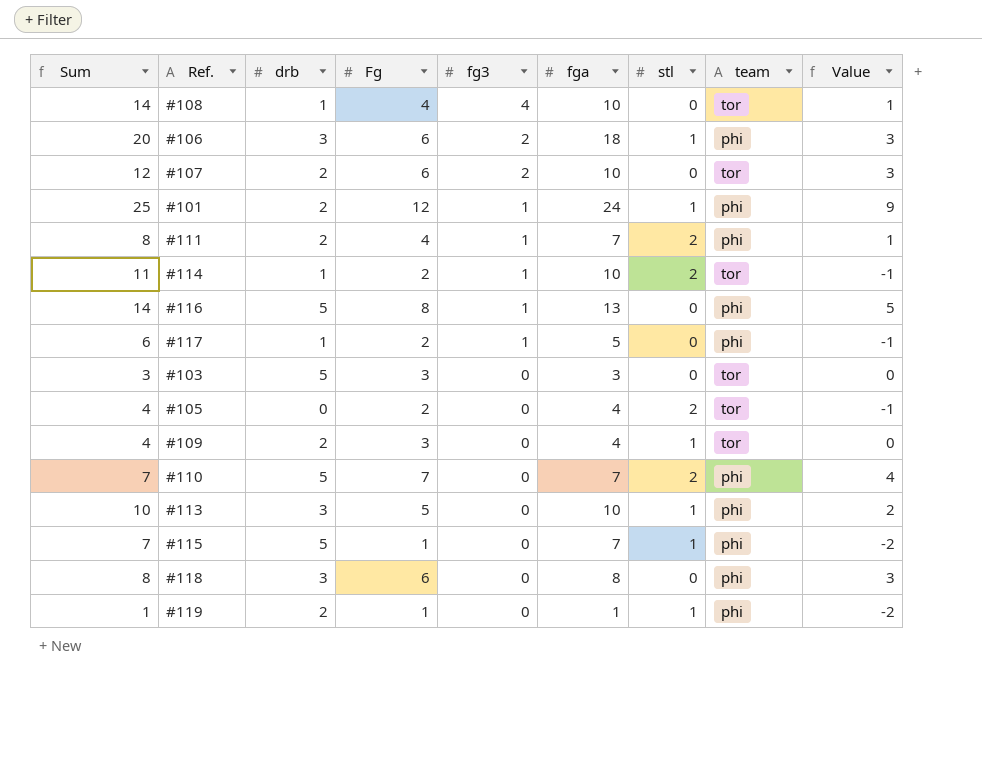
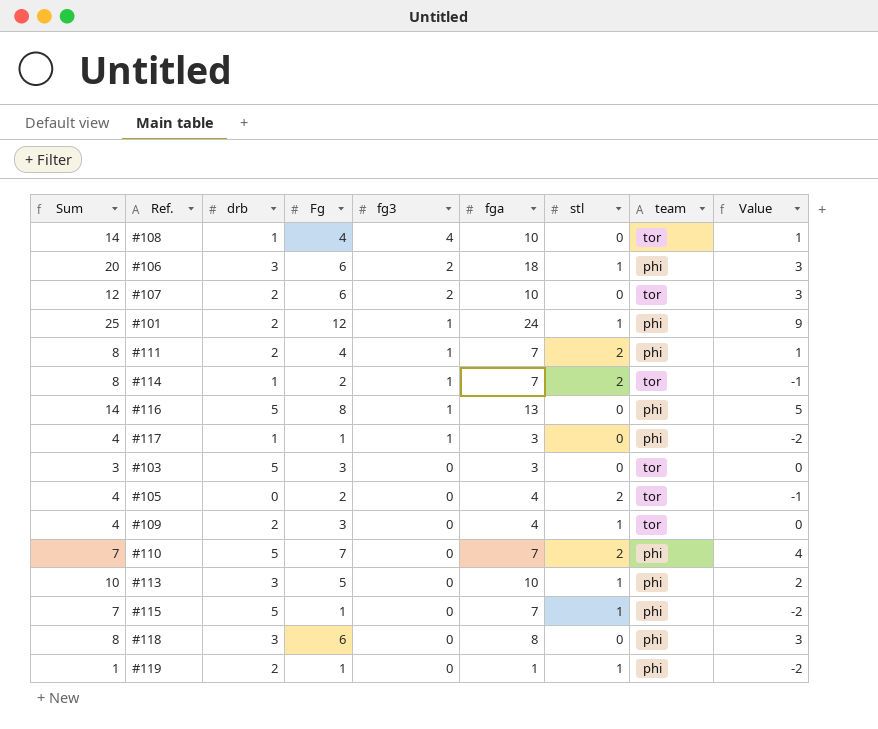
#114 | Sum: 11 -> 8
#114 | fga: 10 -> 7
#117 | Sum: 6 -> 4
#117 | Fg: 2 -> 1
#117 | fga: 5 -> 3
#117 | Value: -1 -> -2

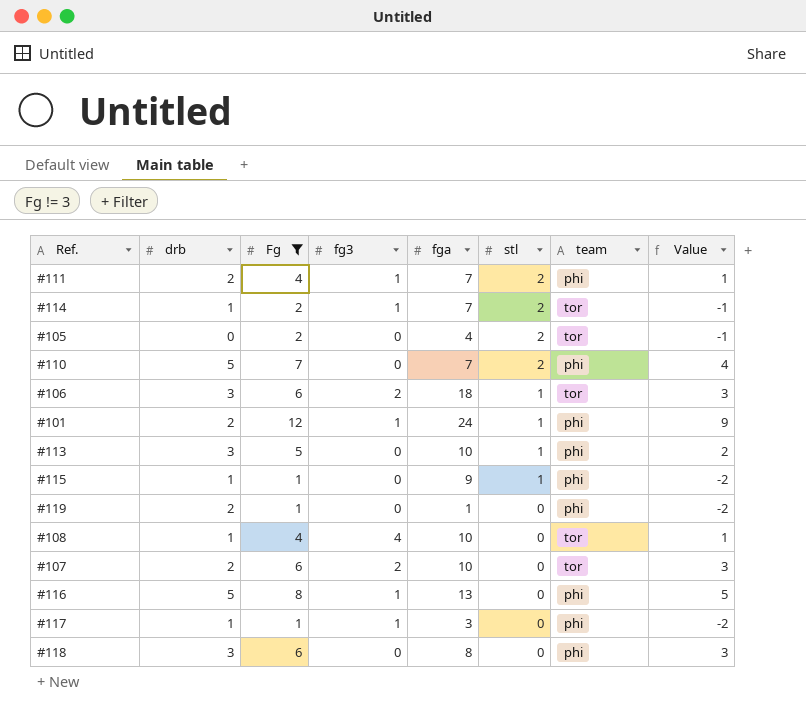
filter: none -> Fg != 3
row order: fg3 descending -> stl descending
column Sum | formula: [fg3] + [fga] -> none
#106 | team: phi -> tor
#115 | drb: 5 -> 1
#115 | fga: 7 -> 9
#119 | stl: 1 -> 0

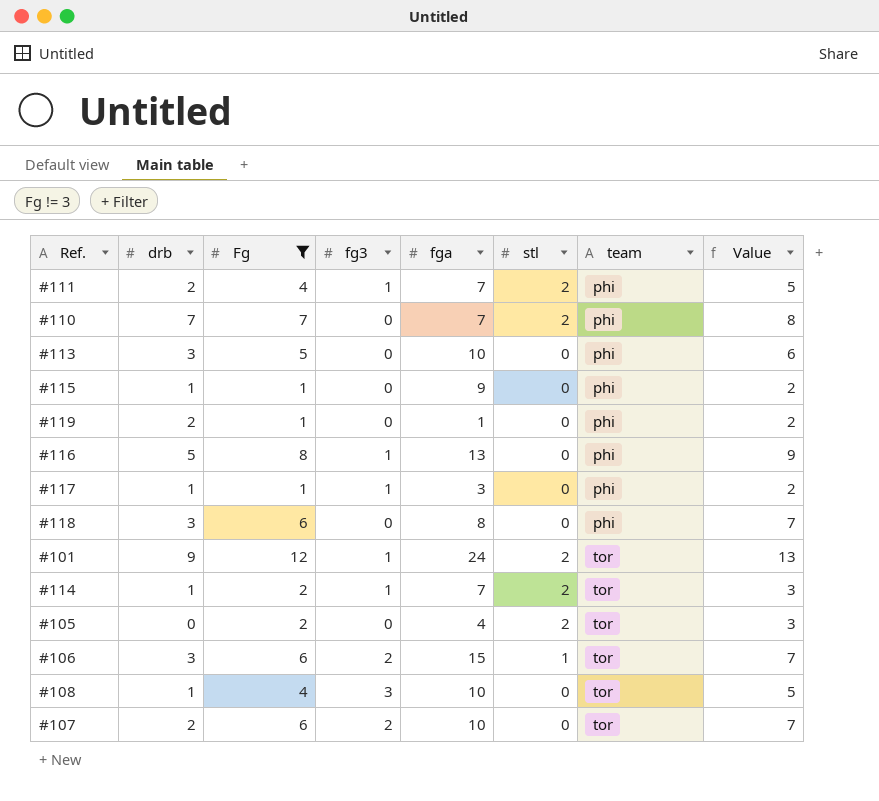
row order: stl descending -> team ascending
column Value | formula: [Fg] - 3 -> [Fg] + 1
#110 | drb: 5 -> 7
#113 | stl: 1 -> 0
#115 | stl: 1 -> 0
#101 | drb: 2 -> 9
#101 | stl: 1 -> 2
#101 | team: phi -> tor
#106 | fga: 18 -> 15
#108 | fg3: 4 -> 3

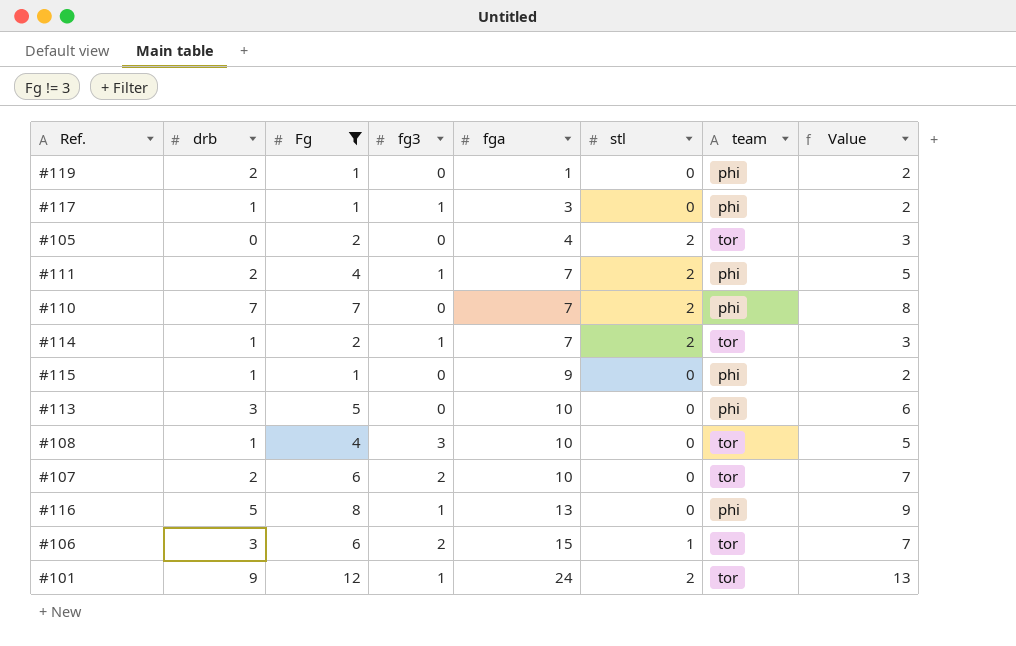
row order: team ascending -> fga ascending
row #118: 3 | 6 | 0 | 8 | 0 | phi | 7 -> none

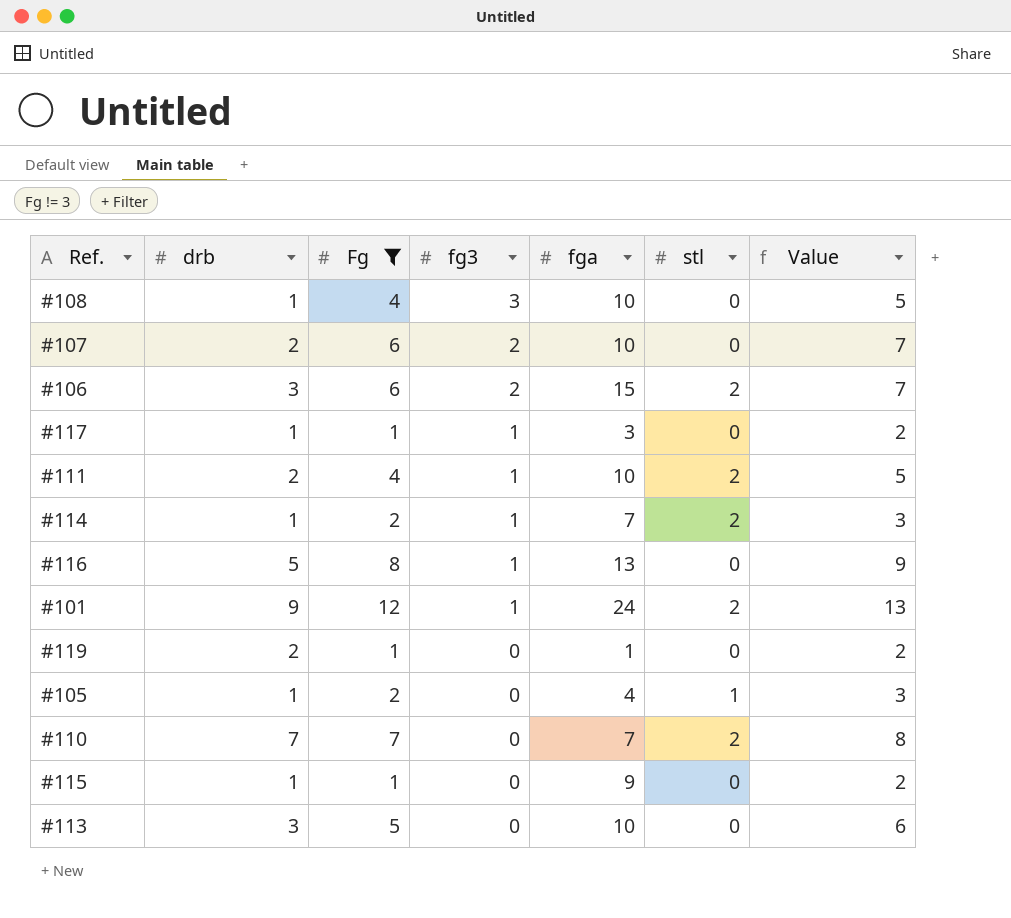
row order: fga ascending -> fg3 descending
column team | position: 7 -> none
#106 | stl: 1 -> 2
#111 | fga: 7 -> 10
#105 | drb: 0 -> 1
#105 | stl: 2 -> 1

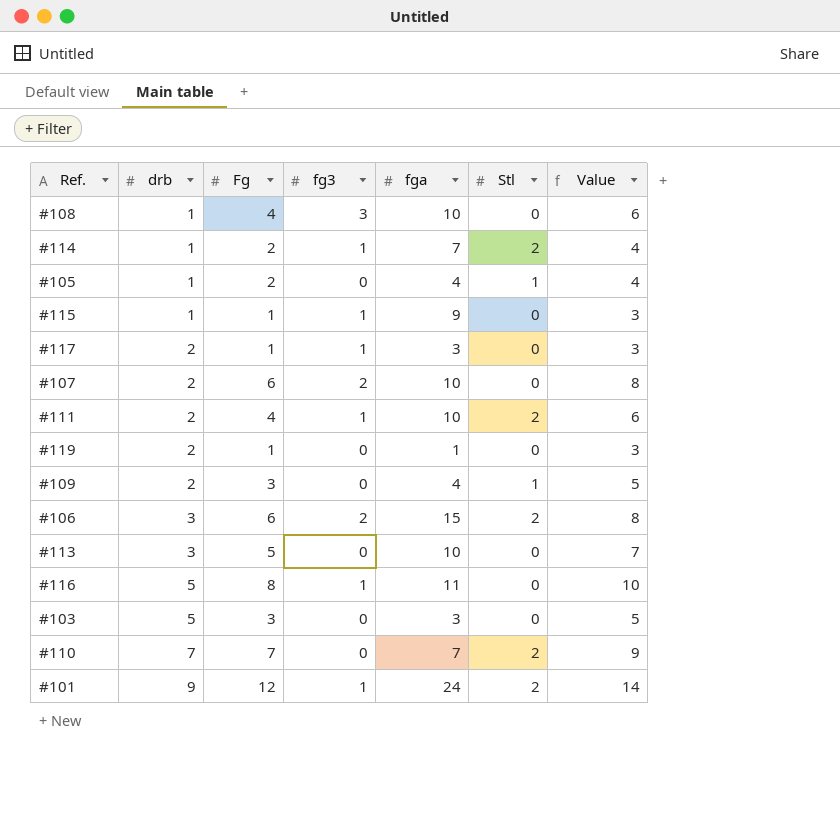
filter: Fg != 3 -> none
row order: fg3 descending -> drb ascending
column name: stl -> Stl
column Value | formula: [Fg] + 1 -> [Fg] + 2
#115 | fg3: 0 -> 1
#117 | drb: 1 -> 2
#116 | fga: 13 -> 11

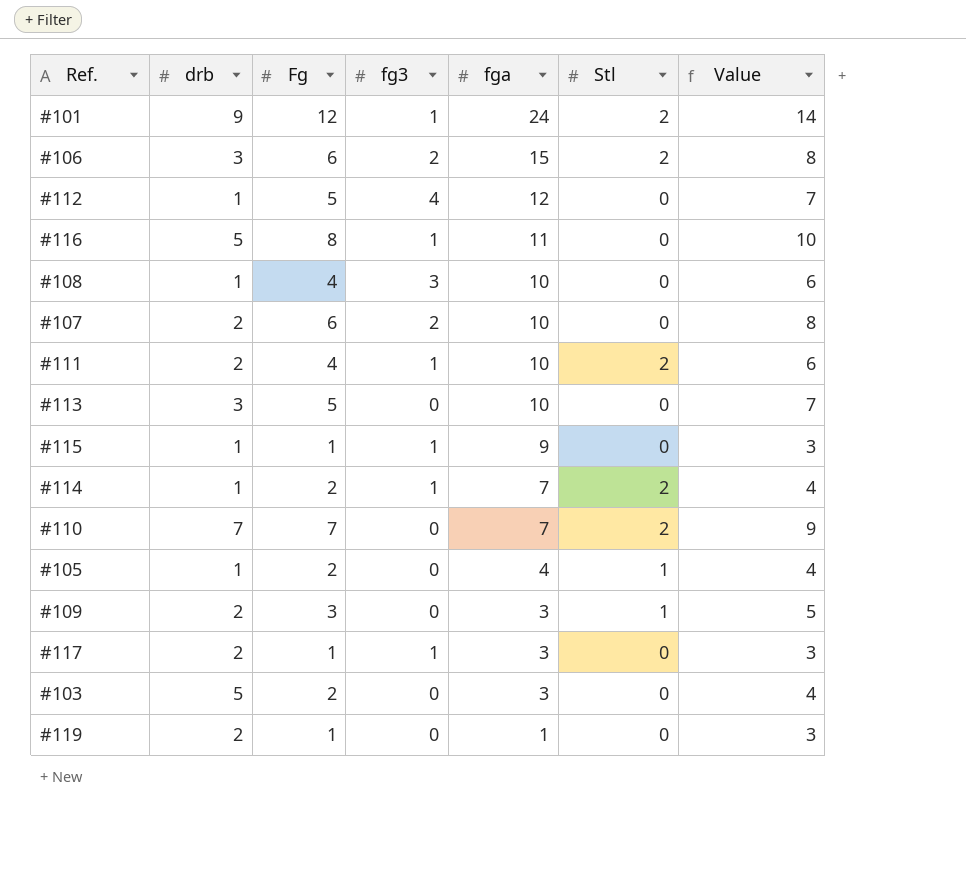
row order: drb ascending -> fga descending
row #112: none -> 1 | 5 | 4 | 12 | 0 | 7
#109 | fga: 4 -> 3
#103 | Fg: 3 -> 2
#103 | Value: 5 -> 4

